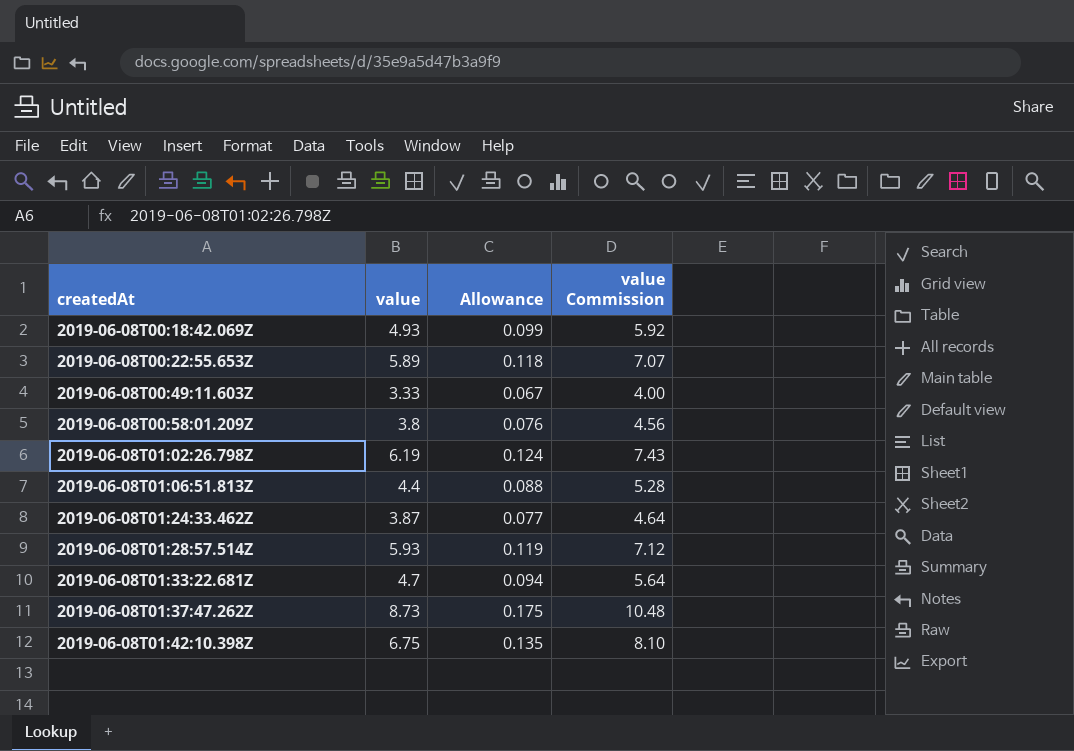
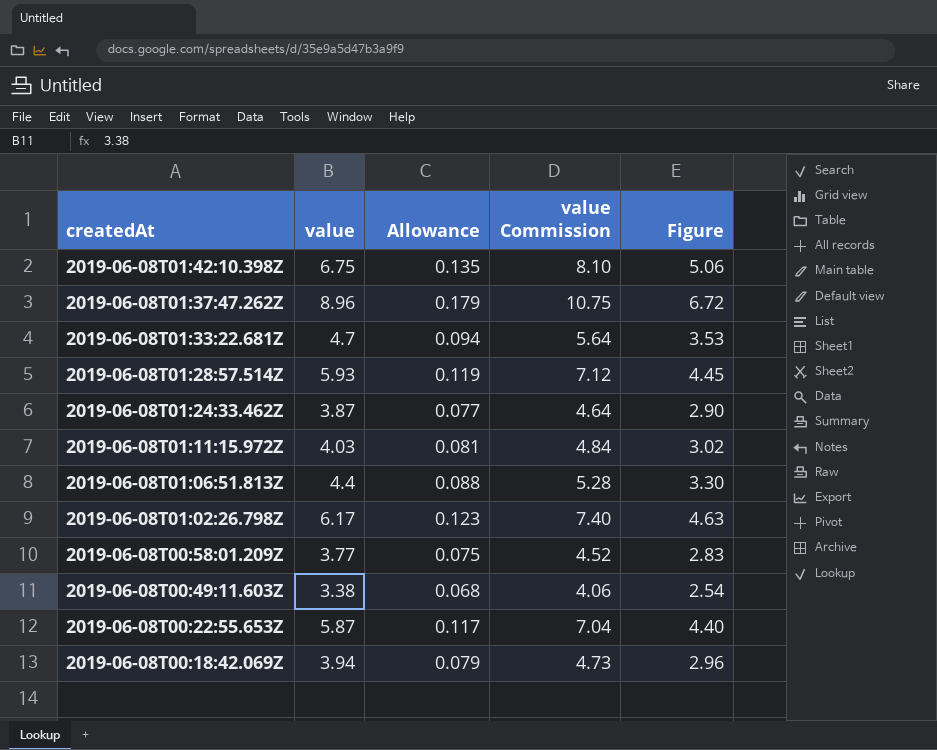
row order: createdAt ascending -> createdAt descending
column Figure | formula: none -> [value] * 0.75
2019-06-08T01:37:47.262Z | value: 8.73 -> 8.96
2019-06-08T01:37:47.262Z | Allowance: 0.175 -> 0.179
2019-06-08T01:37:47.262Z | value Commission: 10.48 -> 10.75
row 2019-06-08T01:11:15.972Z: none -> 4.03 | 0.081 | 4.84 | 3.02
2019-06-08T01:02:26.798Z | value: 6.19 -> 6.17
2019-06-08T01:02:26.798Z | Allowance: 0.124 -> 0.123
2019-06-08T01:02:26.798Z | value Commission: 7.43 -> 7.40
2019-06-08T00:58:01.209Z | value: 3.8 -> 3.77
2019-06-08T00:58:01.209Z | Allowance: 0.076 -> 0.075
2019-06-08T00:58:01.209Z | value Commission: 4.56 -> 4.52
2019-06-08T00:49:11.603Z | value: 3.33 -> 3.38
2019-06-08T00:49:11.603Z | Allowance: 0.067 -> 0.068
2019-06-08T00:49:11.603Z | value Commission: 4.00 -> 4.06
2019-06-08T00:22:55.653Z | value: 5.89 -> 5.87
2019-06-08T00:22:55.653Z | Allowance: 0.118 -> 0.117
2019-06-08T00:22:55.653Z | value Commission: 7.07 -> 7.04
2019-06-08T00:18:42.069Z | value: 4.93 -> 3.94
2019-06-08T00:18:42.069Z | Allowance: 0.099 -> 0.079
2019-06-08T00:18:42.069Z | value Commission: 5.92 -> 4.73

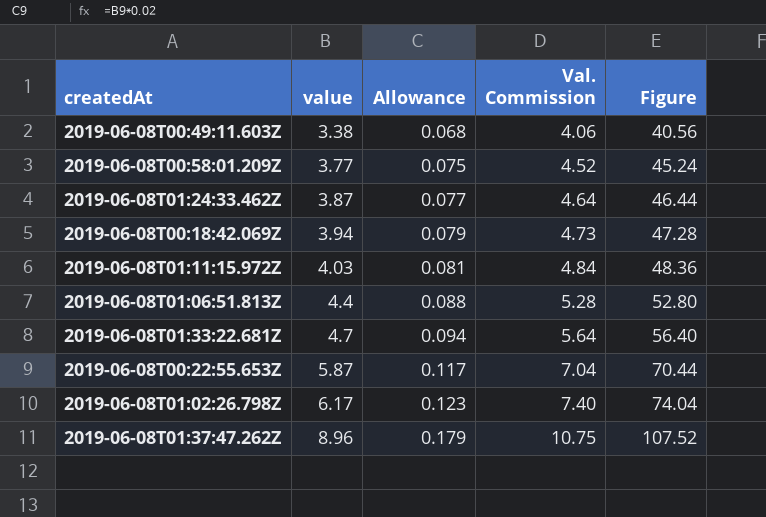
row order: createdAt descending -> value ascending
column name: value Commission -> Val. Commission
column Figure | formula: [value] * 0.75 -> [value] * 12
row 2019-06-08T01:42:10.398Z: 6.75 | 0.135 | 8.10 | 5.06 -> none
row 2019-06-08T01:28:57.514Z: 5.93 | 0.119 | 7.12 | 4.45 -> none

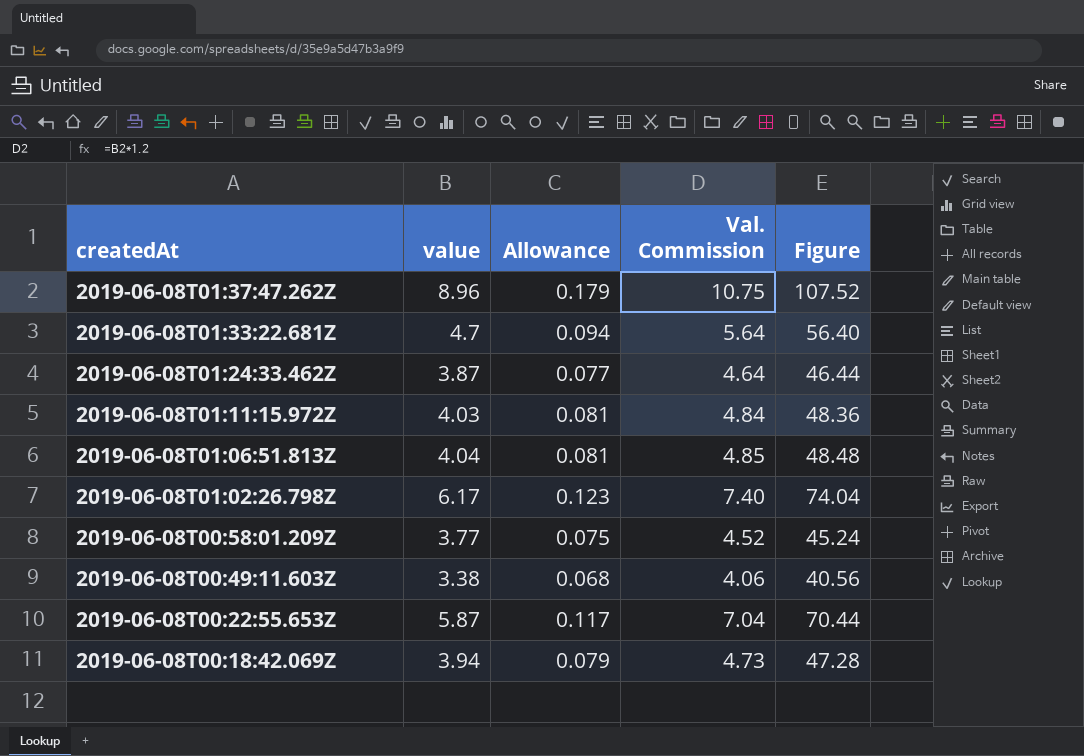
row order: value ascending -> createdAt descending
2019-06-08T01:06:51.813Z | value: 4.4 -> 4.04
2019-06-08T01:06:51.813Z | Allowance: 0.088 -> 0.081
2019-06-08T01:06:51.813Z | Val. Commission: 5.28 -> 4.85
2019-06-08T01:06:51.813Z | Figure: 52.80 -> 48.48

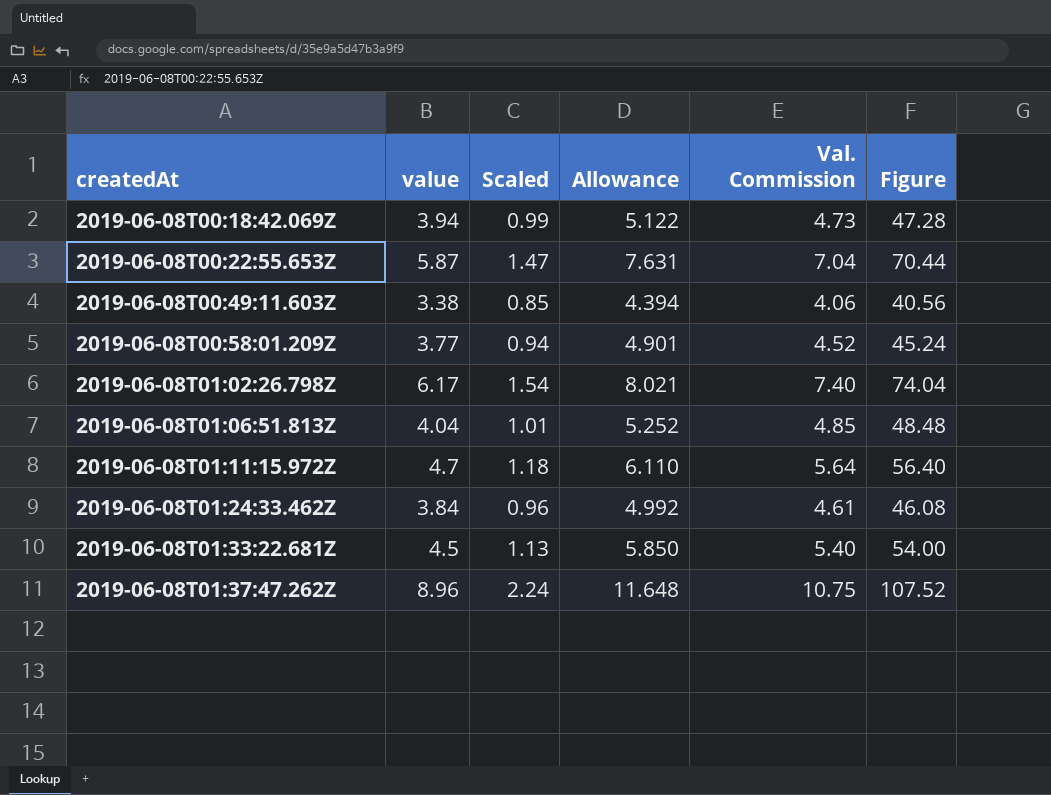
row order: createdAt descending -> createdAt ascending
column Scaled | formula: none -> [value] * 0.25
column Allowance | formula: [value] * 0.02 -> [value] * 1.3
2019-06-08T01:11:15.972Z | value: 4.03 -> 4.7
2019-06-08T01:11:15.972Z | Val. Commission: 4.84 -> 5.64
2019-06-08T01:11:15.972Z | Figure: 48.36 -> 56.40
2019-06-08T01:24:33.462Z | value: 3.87 -> 3.84
2019-06-08T01:24:33.462Z | Val. Commission: 4.64 -> 4.61
2019-06-08T01:24:33.462Z | Figure: 46.44 -> 46.08
2019-06-08T01:33:22.681Z | value: 4.7 -> 4.5
2019-06-08T01:33:22.681Z | Val. Commission: 5.64 -> 5.40
2019-06-08T01:33:22.681Z | Figure: 56.40 -> 54.00

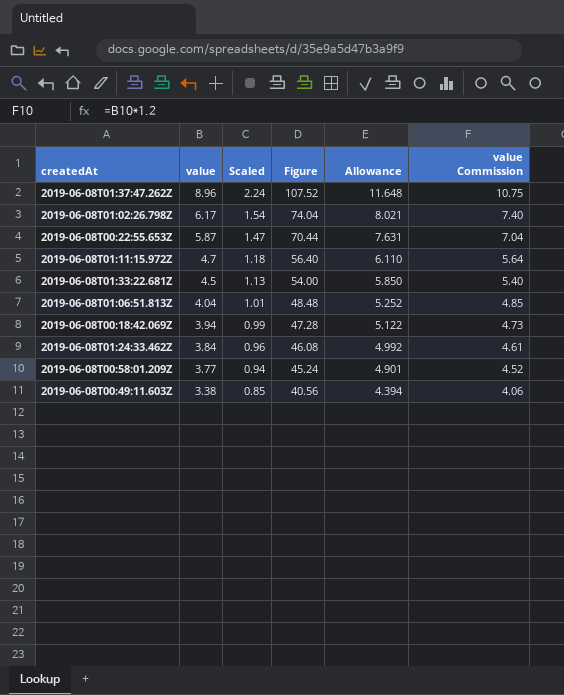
row order: createdAt ascending -> value descending
column Figure | position: 6 -> 4
column name: Val. Commission -> value Commission

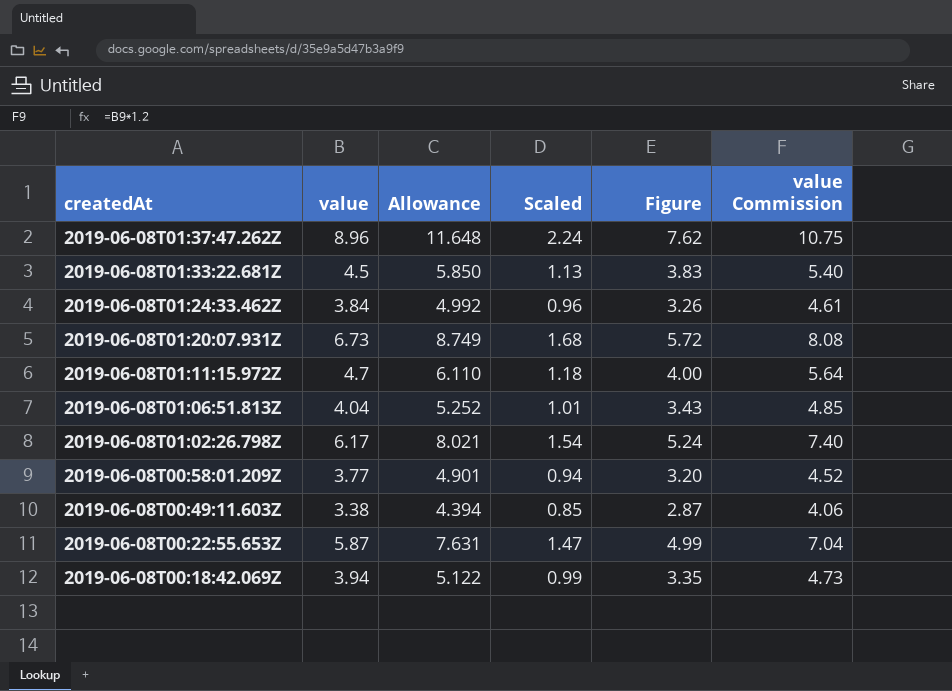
row order: value descending -> createdAt descending
column Allowance | position: 5 -> 3
column Figure | formula: [value] * 12 -> [value] * 0.85
row 2019-06-08T01:20:07.931Z: none -> 6.73 | 8.749 | 1.68 | 5.72 | 8.08

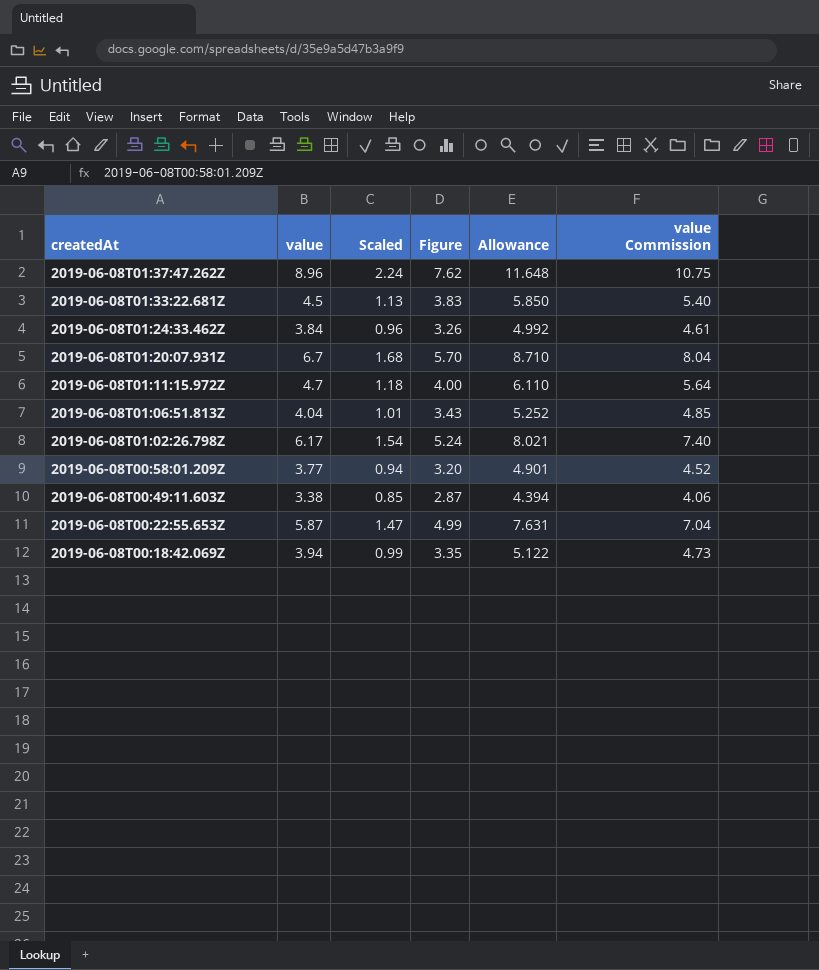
column Allowance | position: 3 -> 5
2019-06-08T01:20:07.931Z | value: 6.73 -> 6.7
2019-06-08T01:20:07.931Z | Figure: 5.72 -> 5.70
2019-06-08T01:20:07.931Z | Allowance: 8.749 -> 8.710
2019-06-08T01:20:07.931Z | value Commission: 8.08 -> 8.04

